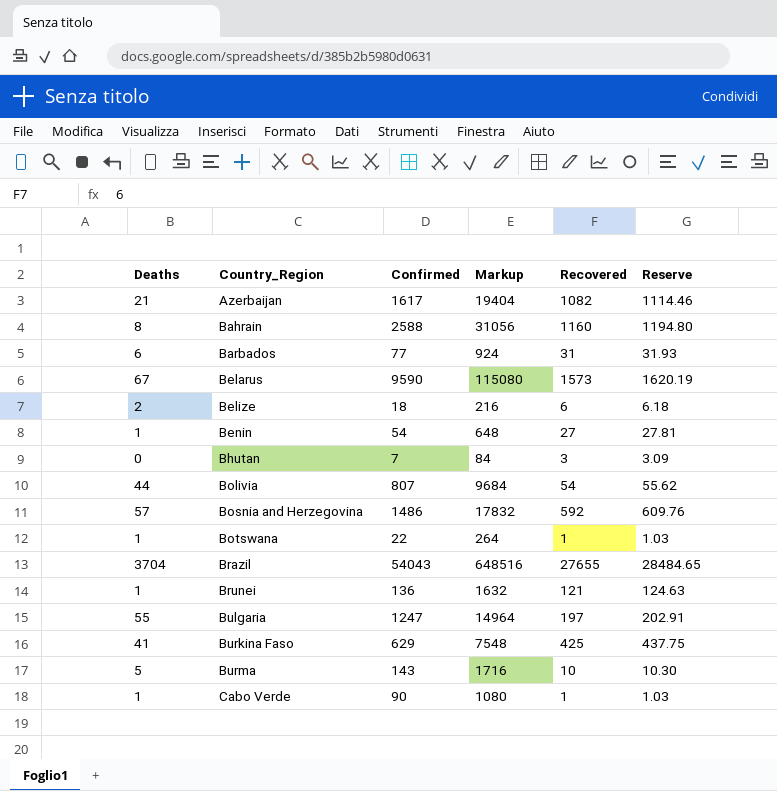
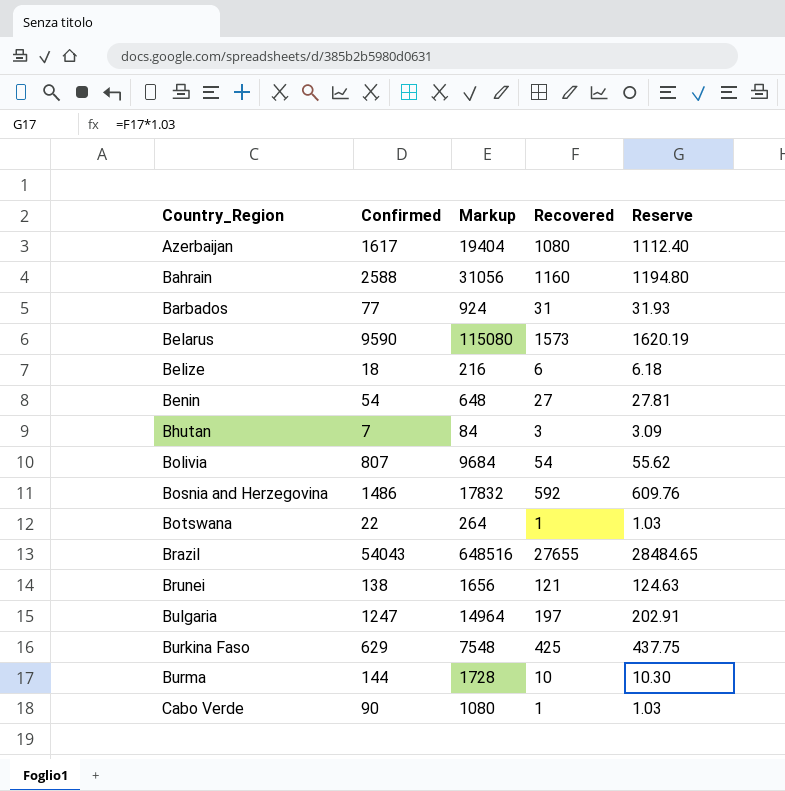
column Deaths | position: 1 -> none
Azerbaijan | Recovered: 1082 -> 1080
Azerbaijan | Reserve: 1114.46 -> 1112.40
Brunei | Confirmed: 136 -> 138
Brunei | Markup: 1632 -> 1656
Burma | Confirmed: 143 -> 144
Burma | Markup: 1716 -> 1728

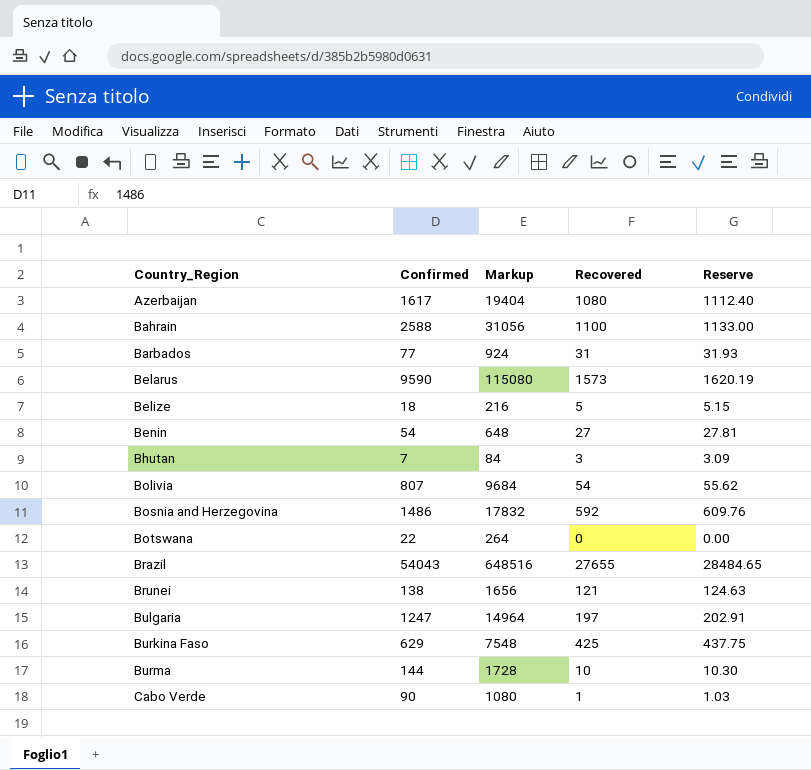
Bahrain | Recovered: 1160 -> 1100
Bahrain | Reserve: 1194.80 -> 1133.00
Belize | Recovered: 6 -> 5
Belize | Reserve: 6.18 -> 5.15
Botswana | Recovered: 1 -> 0
Botswana | Reserve: 1.03 -> 0.00

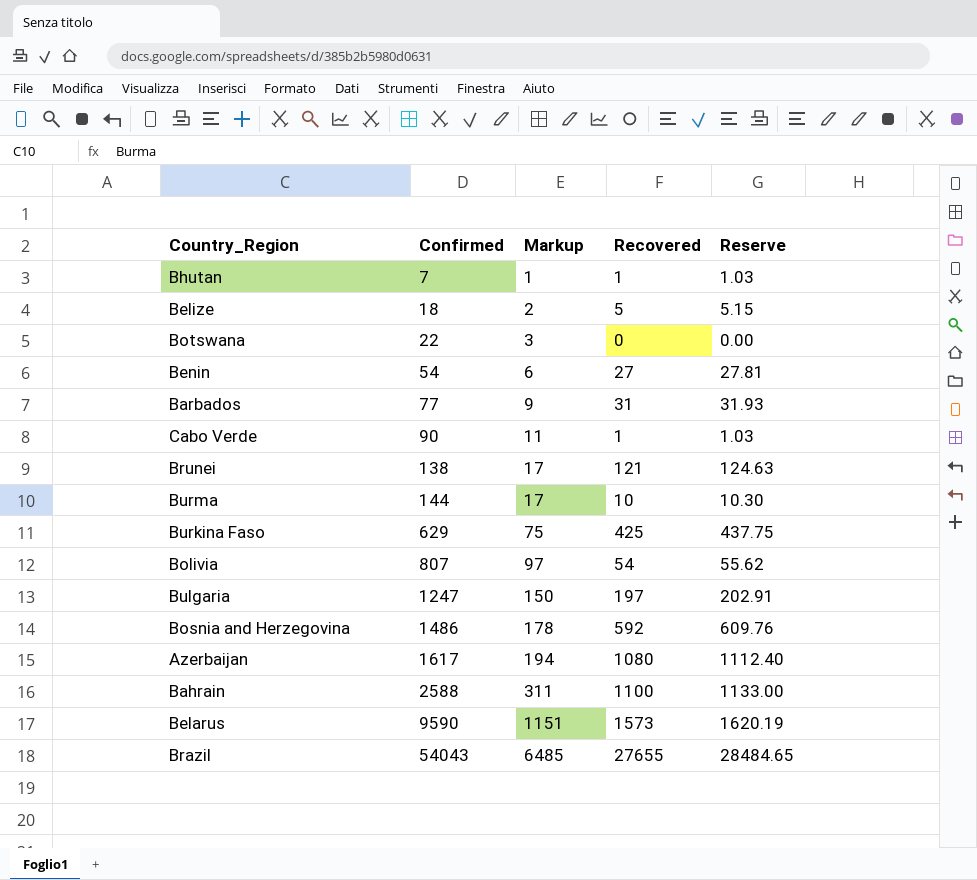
row order: Country_Region ascending -> Confirmed ascending
column Markup | formula: [Confirmed] * 12 -> [Confirmed] * 0.12
Bhutan | Recovered: 3 -> 1
Bhutan | Reserve: 3.09 -> 1.03

